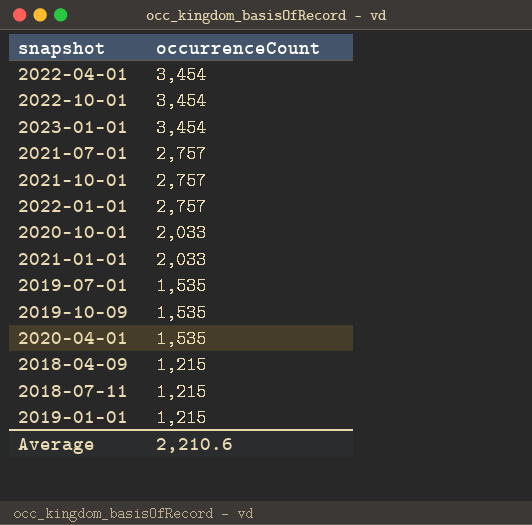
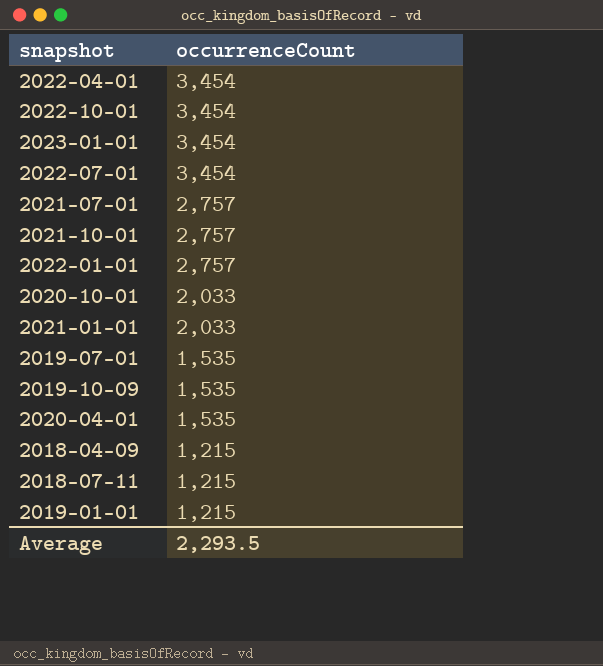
row 2022-07-01: none -> 3,454
Average | occurrenceCount: 2,210.6 -> 2,293.5

